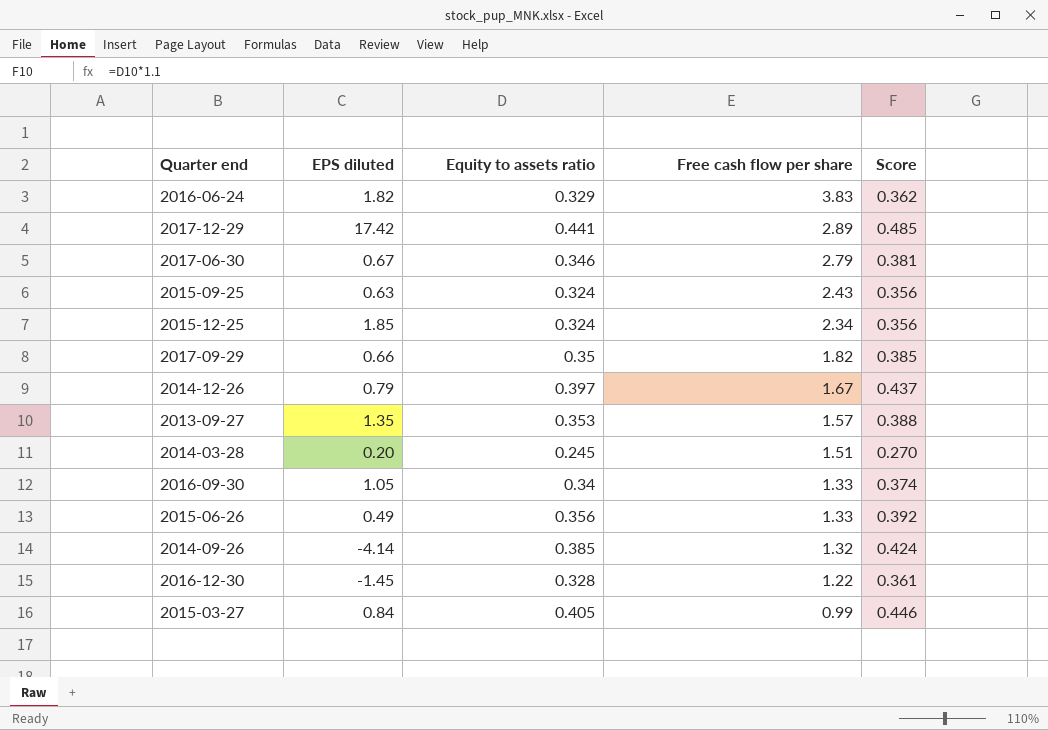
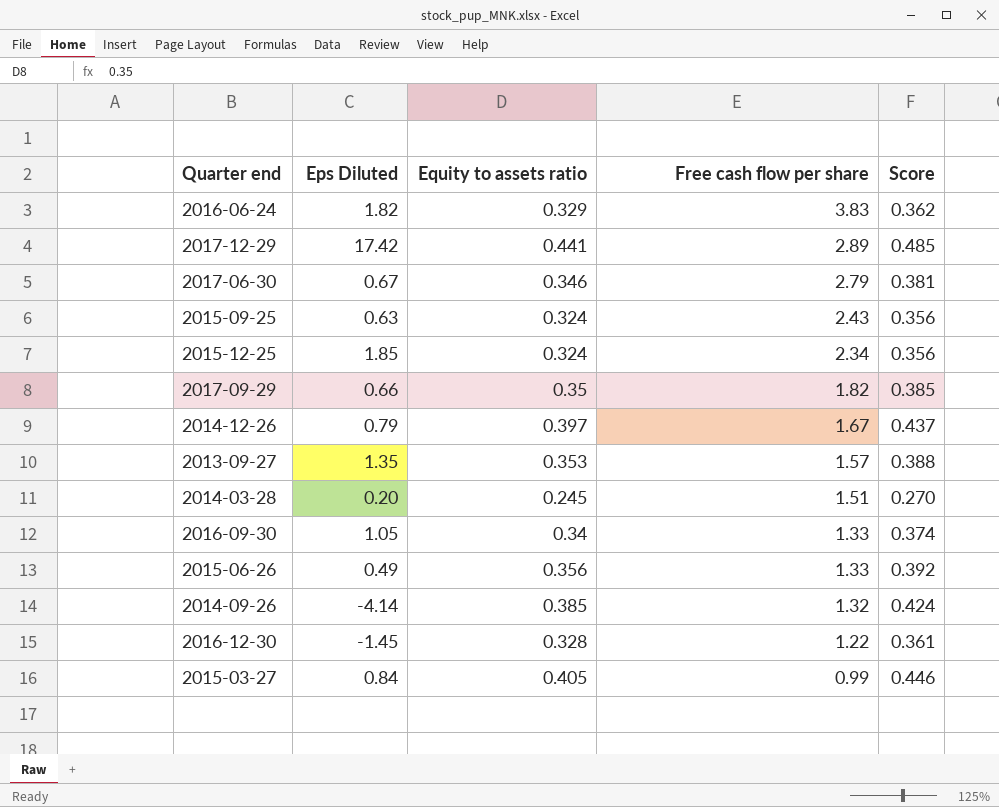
column name: EPS diluted -> Eps Diluted

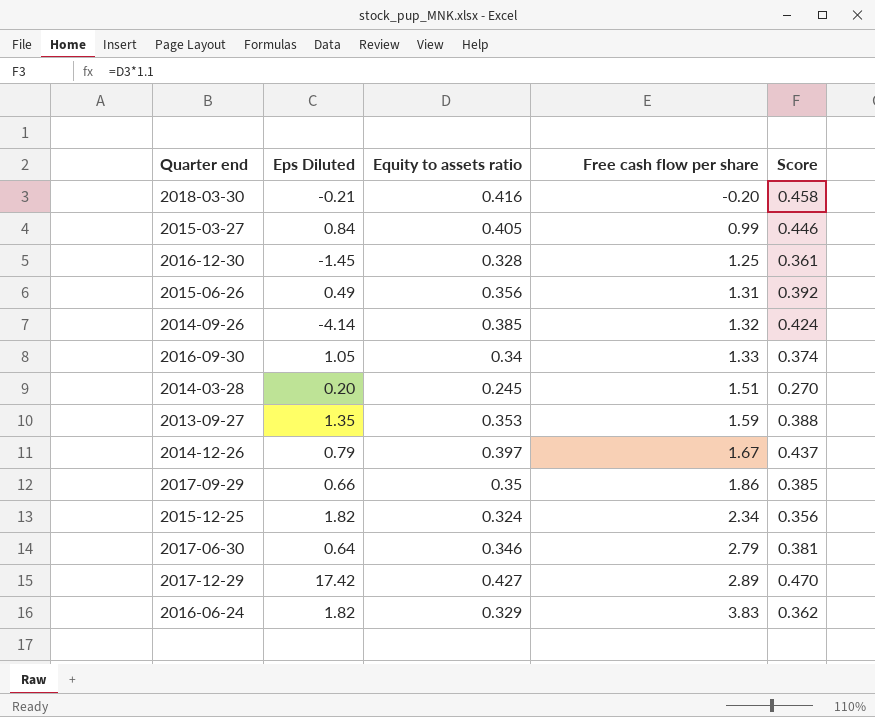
row order: Free cash flow per share descending -> Free cash flow per share ascending
row 2015-09-25: 0.63 | 0.324 | 2.43 | 0.356 -> none
row 2018-03-30: none -> -0.21 | 0.416 | -0.20 | 0.458
2016-12-30 | Free cash flow per share: 1.22 -> 1.25
2015-06-26 | Free cash flow per share: 1.33 -> 1.31
2013-09-27 | Free cash flow per share: 1.57 -> 1.59
2017-09-29 | Free cash flow per share: 1.82 -> 1.86
2015-12-25 | Eps Diluted: 1.85 -> 1.82
2017-06-30 | Eps Diluted: 0.67 -> 0.64
2017-12-29 | Equity to assets ratio: 0.441 -> 0.427
2017-12-29 | Score: 0.485 -> 0.470

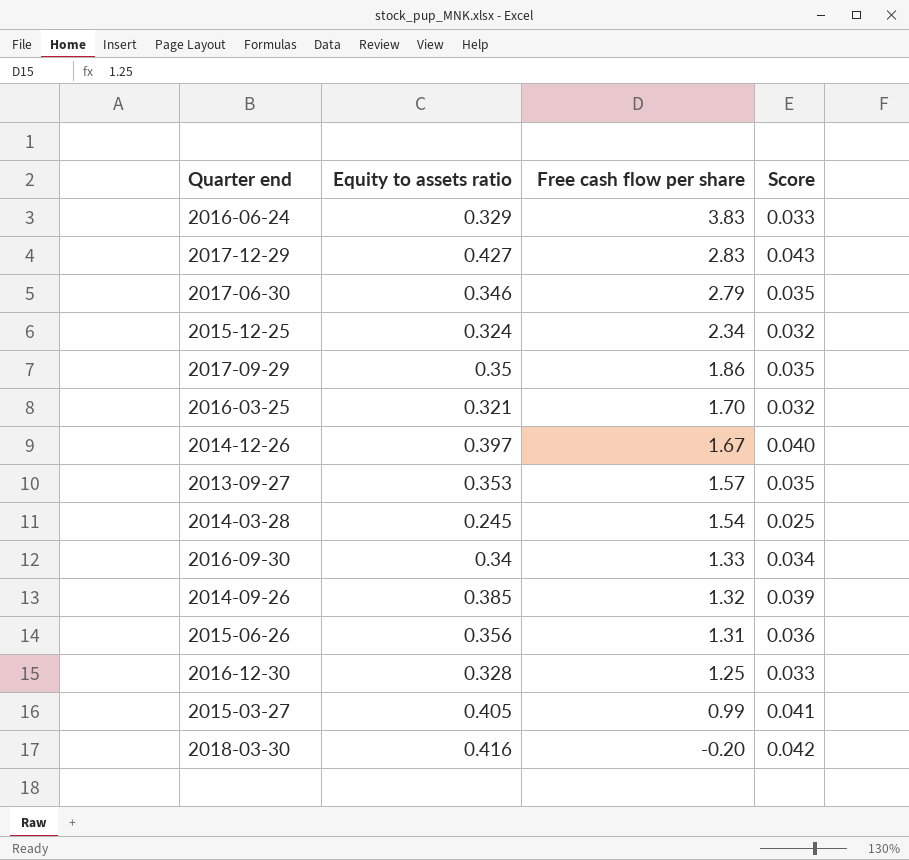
row order: Free cash flow per share ascending -> Free cash flow per share descending
column Eps Diluted | position: 2 -> none
column Score | formula: [Equity to assets ratio] * 1.1 -> [Equity to assets ratio] * 0.1
2017-12-29 | Free cash flow per share: 2.89 -> 2.83
row 2016-03-25: none -> 0.321 | 1.70 | 0.032
2013-09-27 | Free cash flow per share: 1.59 -> 1.57
2014-03-28 | Free cash flow per share: 1.51 -> 1.54

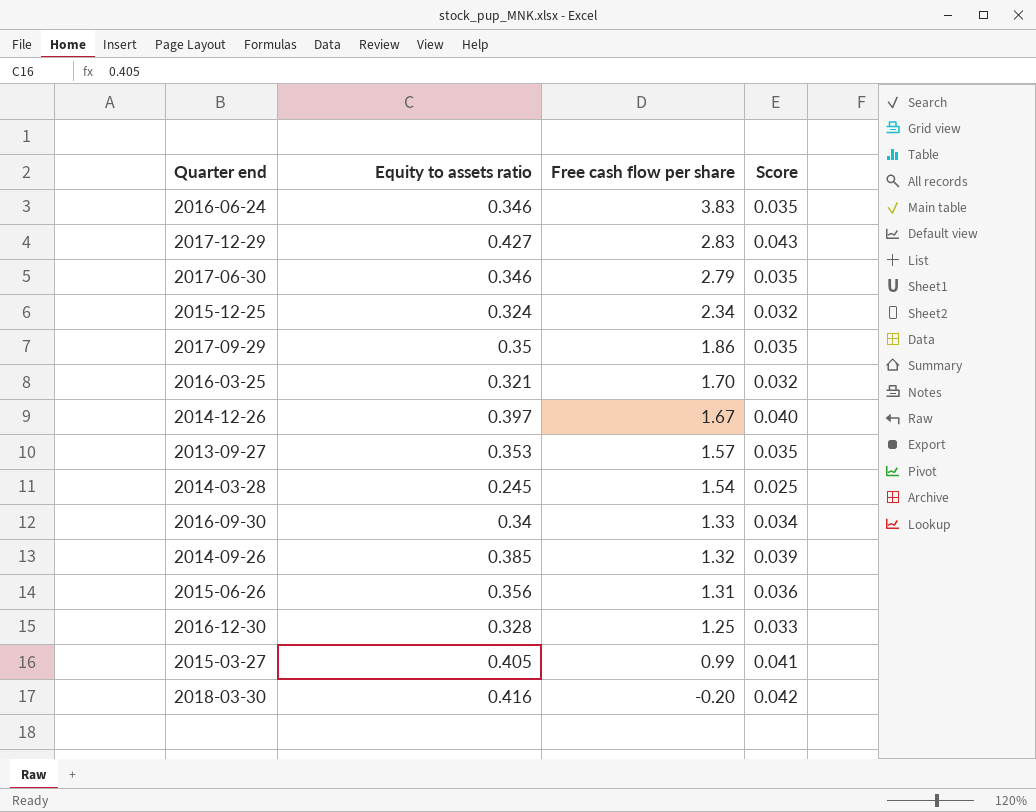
2016-06-24 | Equity to assets ratio: 0.329 -> 0.346
2016-06-24 | Score: 0.033 -> 0.035

